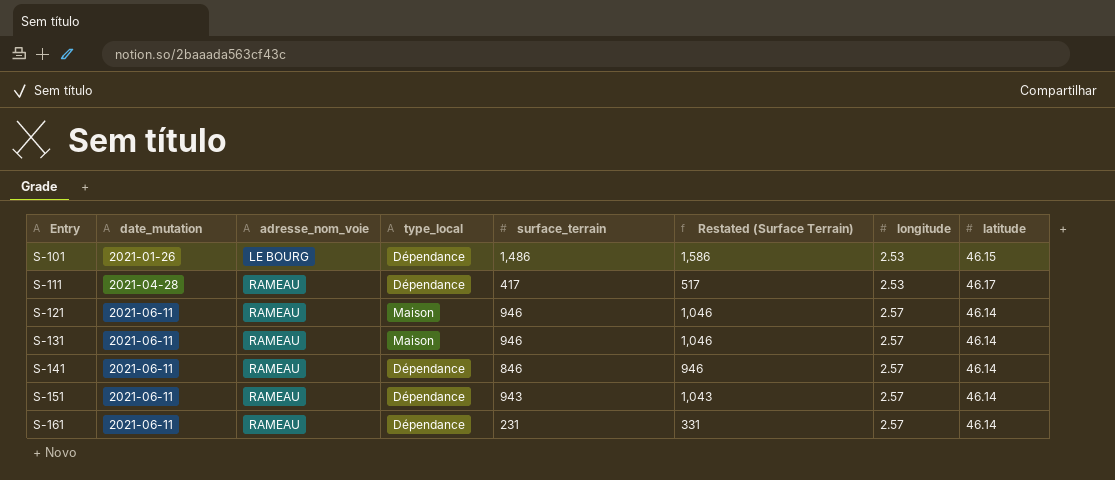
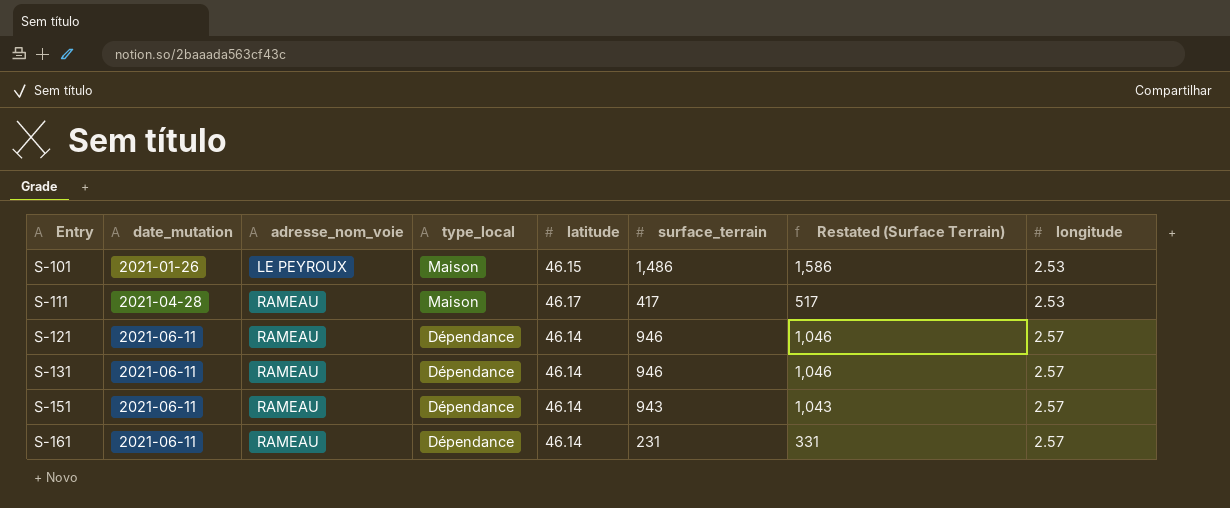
column latitude | position: 8 -> 5
row S-141: 2021-06-11 | RAMEAU | Dépendance | 846 | 946 | 2.57 | 46.14 -> none
S-101 | adresse_nom_voie: LE BOURG -> LE PEYROUX
S-101 | type_local: Dépendance -> Maison
S-111 | type_local: Dépendance -> Maison
S-121 | type_local: Maison -> Dépendance
S-131 | type_local: Maison -> Dépendance

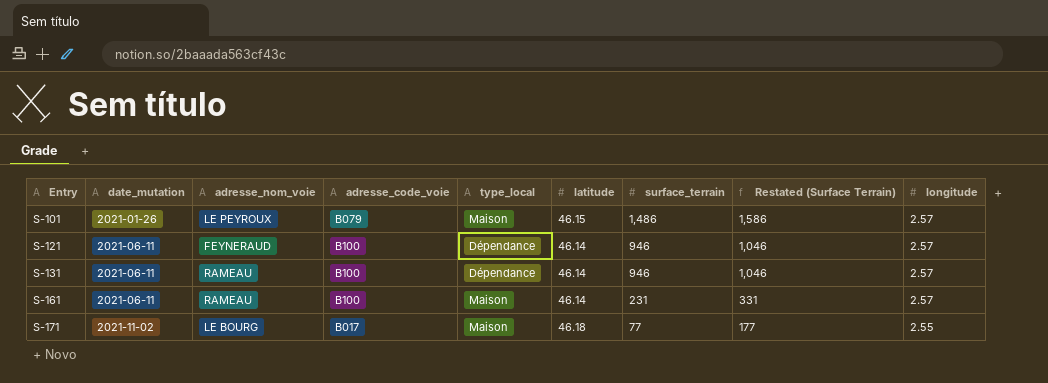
column adresse_code_voie | position: none -> 4
row S-111: 2021-04-28 | RAMEAU | Maison | 46.17 | 417 | 517 | 2.53 -> none
row S-151: 2021-06-11 | RAMEAU | Dépendance | 46.14 | 943 | 1,043 | 2.57 -> none
S-101 | longitude: 2.53 -> 2.57
S-121 | adresse_nom_voie: RAMEAU -> FEYNERAUD
S-161 | type_local: Dépendance -> Maison
row S-171: none -> 2021-11-02 | LE BOURG | B017 | Maison | 46.18 | 77 | 177 | 2.55

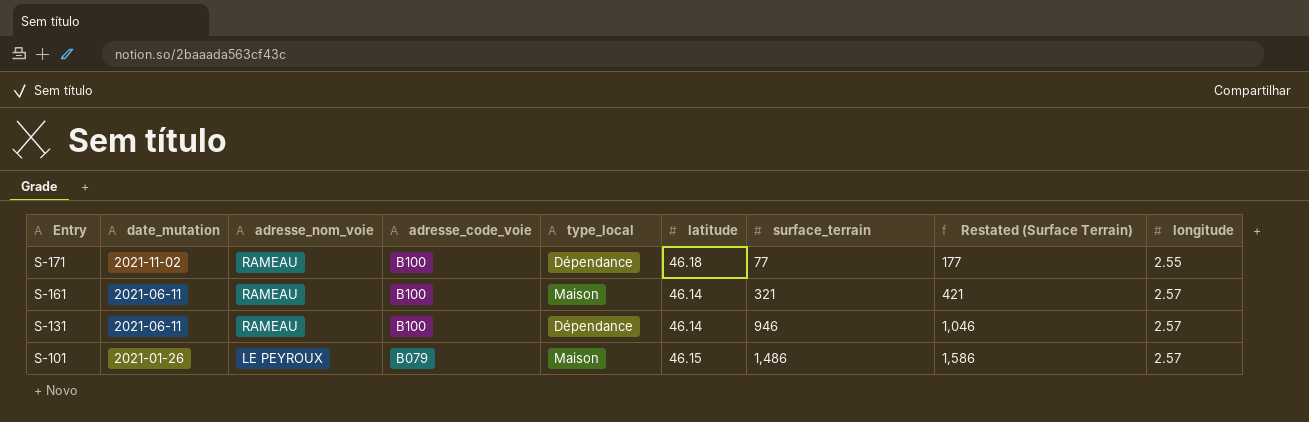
row order: Entry ascending -> Entry descending
row S-121: 2021-06-11 | FEYNERAUD | B100 | Dépendance | 46.14 | 946 | 1,046 | 2.57 -> none
S-171 | adresse_nom_voie: LE BOURG -> RAMEAU
S-171 | adresse_code_voie: B017 -> B100
S-171 | type_local: Maison -> Dépendance
S-161 | surface_terrain: 231 -> 321
S-161 | Restated (Surface Terrain): 331 -> 421

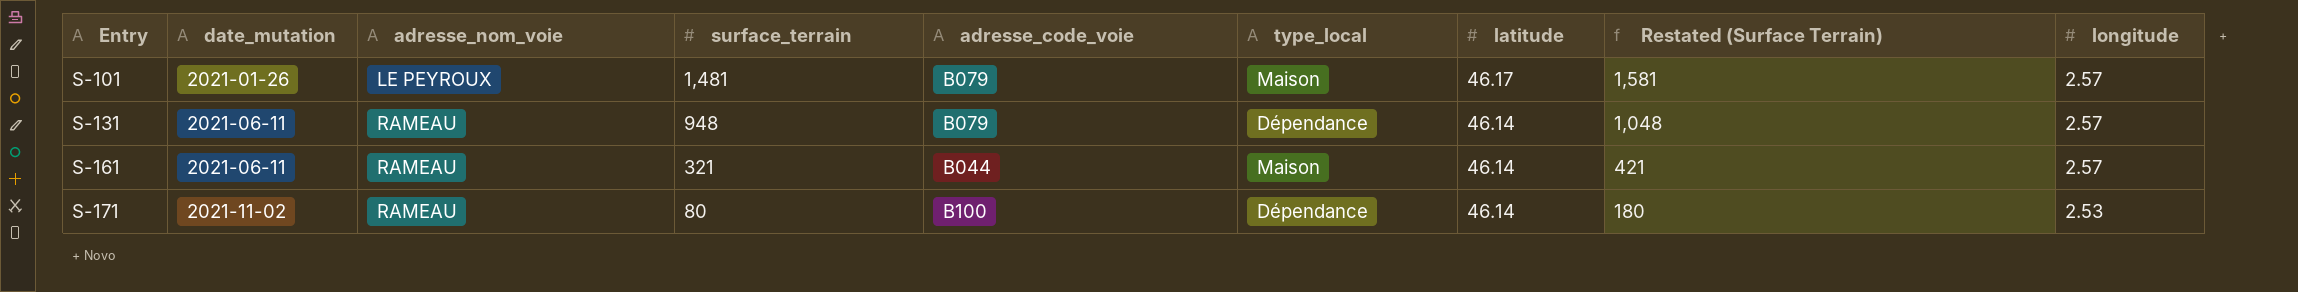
row order: Entry descending -> Entry ascending
column surface_terrain | position: 7 -> 4
S-101 | surface_terrain: 1,486 -> 1,481
S-101 | latitude: 46.15 -> 46.17
S-101 | Restated (Surface Terrain): 1,586 -> 1,581
S-131 | surface_terrain: 946 -> 948
S-131 | adresse_code_voie: B100 -> B079
S-131 | Restated (Surface Terrain): 1,046 -> 1,048
S-161 | adresse_code_voie: B100 -> B044
S-171 | surface_terrain: 77 -> 80
S-171 | latitude: 46.18 -> 46.14
S-171 | Restated (Surface Terrain): 177 -> 180
S-171 | longitude: 2.55 -> 2.53

